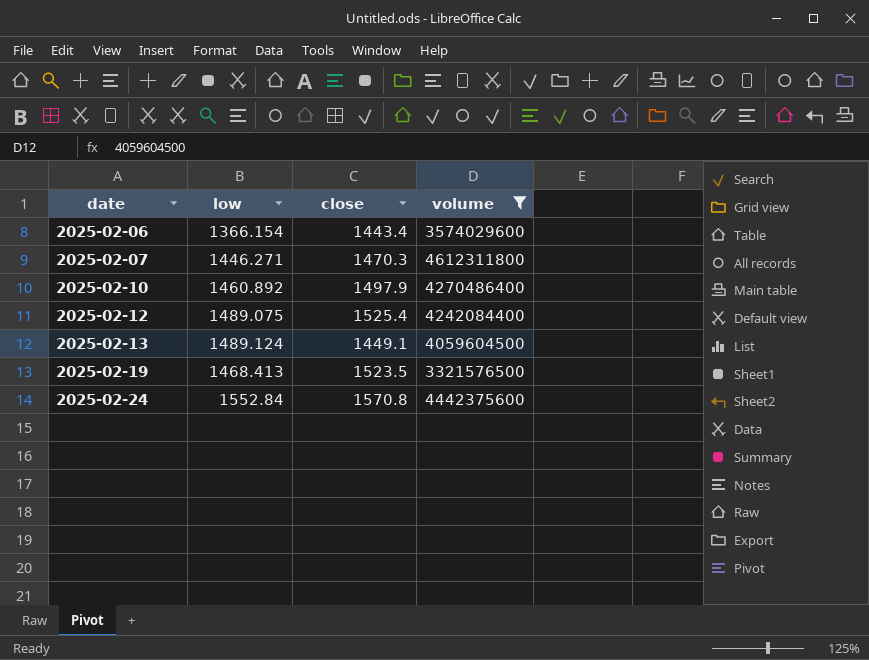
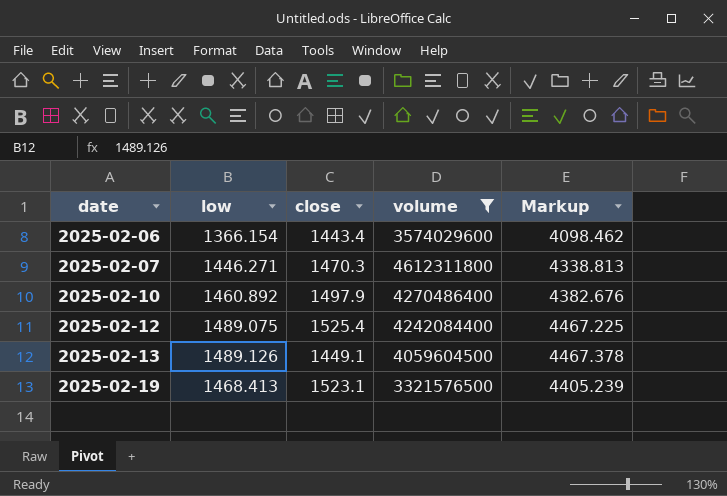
column Markup | formula: none -> [low] * 3
row 2025-02-24: 1552.84 | 1570.8 | 4442375600 -> none
2025-02-13 | low: 1489.124 -> 1489.126
2025-02-19 | close: 1523.5 -> 1523.1

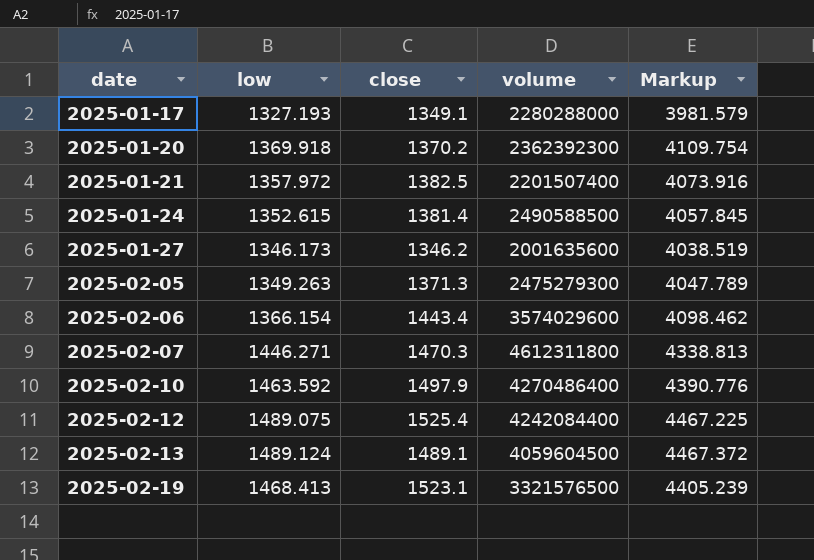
filter: volume >= 3321576500 -> none
2025-02-10 | low: 1460.892 -> 1463.592
2025-02-10 | Markup: 4382.676 -> 4390.776
2025-02-13 | low: 1489.126 -> 1489.124
2025-02-13 | close: 1449.1 -> 1489.1
2025-02-13 | Markup: 4467.378 -> 4467.372

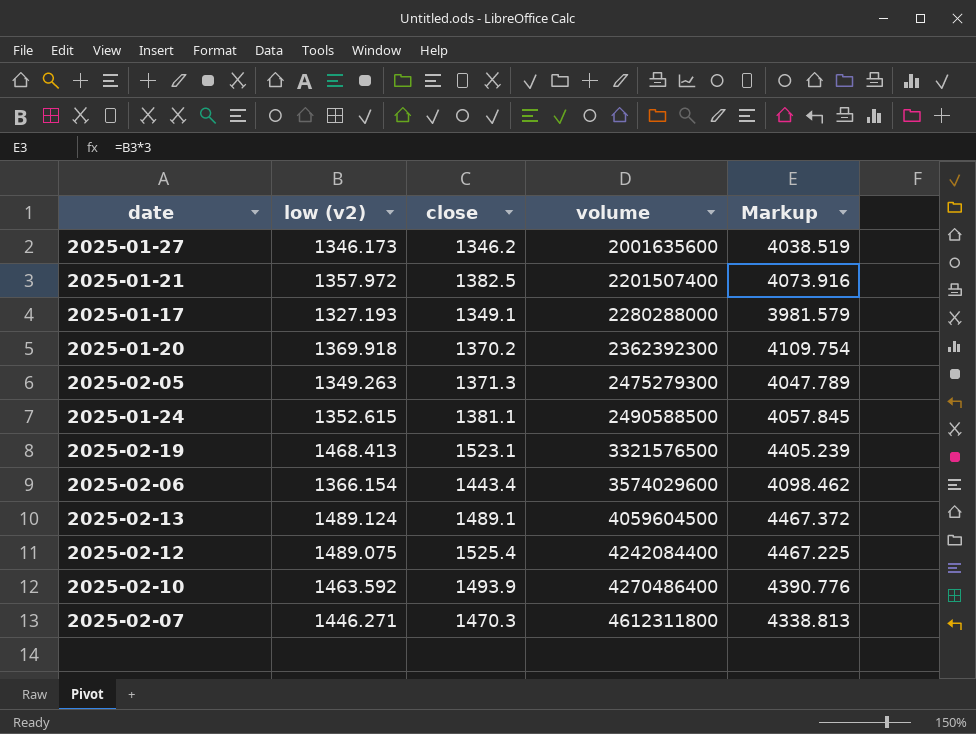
row order: date ascending -> volume ascending
column name: low -> low (v2)
2025-01-24 | close: 1381.4 -> 1381.1
2025-02-10 | close: 1497.9 -> 1493.9

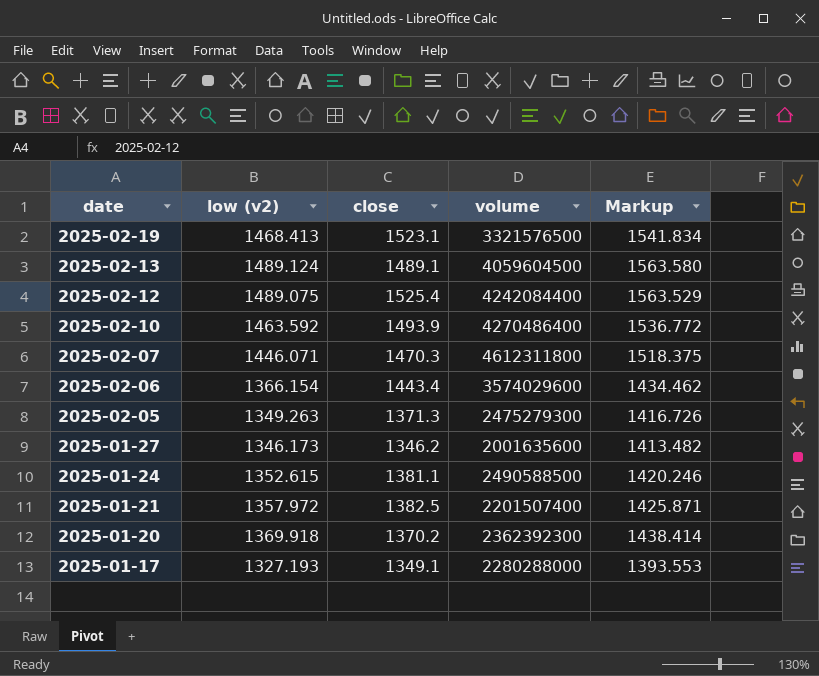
row order: volume ascending -> date descending
column Markup | formula: [low (v2)] * 3 -> [low (v2)] * 1.05
2025-02-07 | low (v2): 1446.271 -> 1446.071

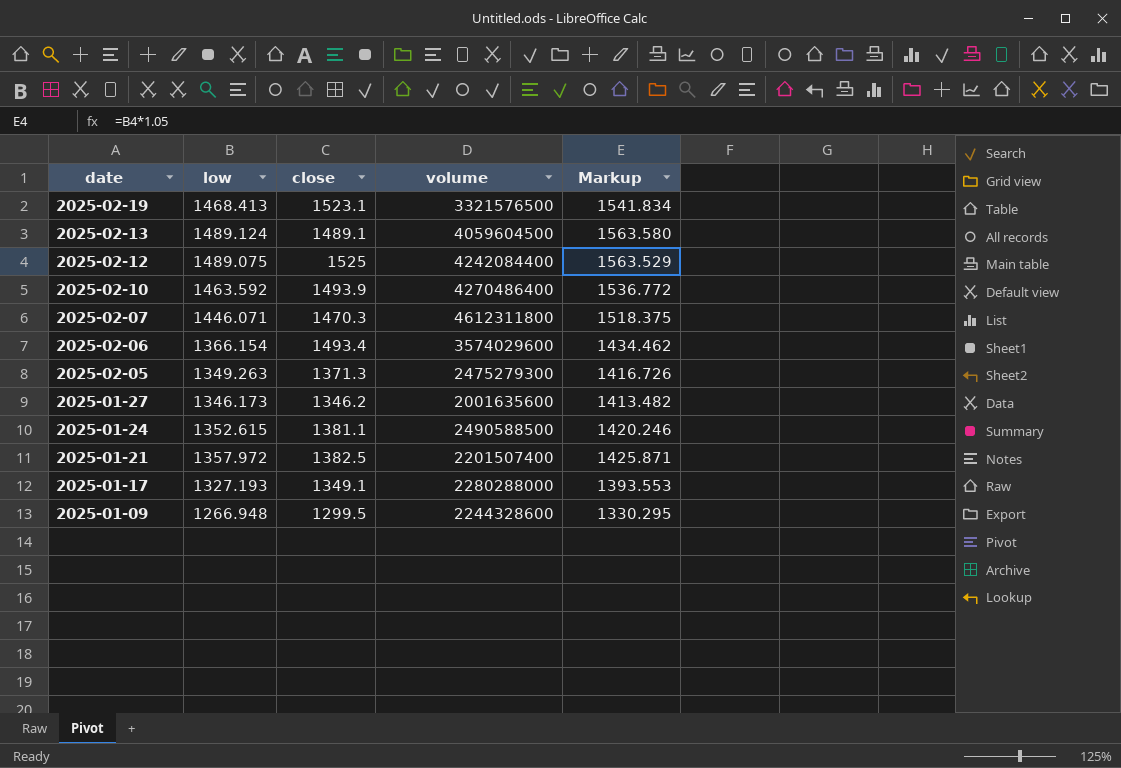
column name: low (v2) -> low
row 2025-01-20: 1369.918 | 1370.2 | 2362392300 | 1438.414 -> none
2025-02-12 | close: 1525.4 -> 1525
2025-02-06 | close: 1443.4 -> 1493.4
row 2025-01-09: none -> 1266.948 | 1299.5 | 2244328600 | 1330.295

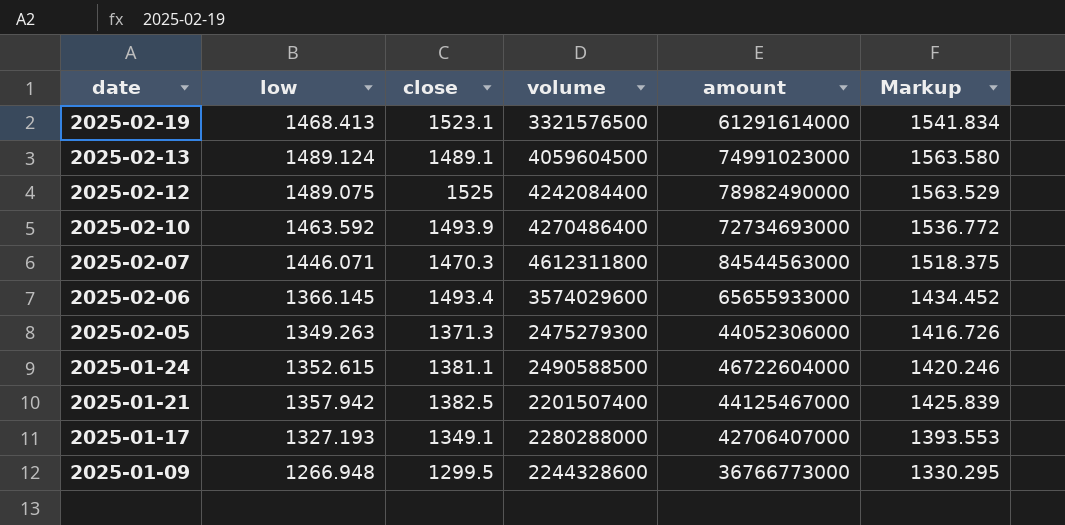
column amount | position: none -> 5
row 2025-01-27: 1346.173 | 1346.2 | 2001635600 | 1413.482 -> none
2025-02-06 | low: 1366.154 -> 1366.145
2025-02-06 | Markup: 1434.462 -> 1434.452
2025-01-21 | low: 1357.972 -> 1357.942
2025-01-21 | Markup: 1425.871 -> 1425.839

